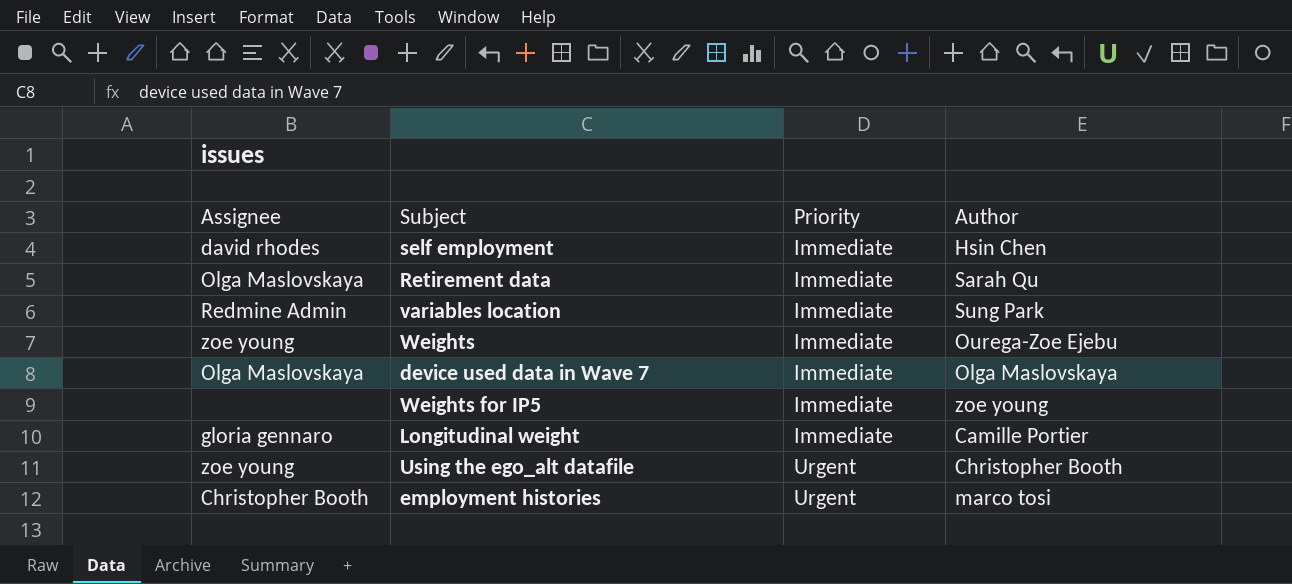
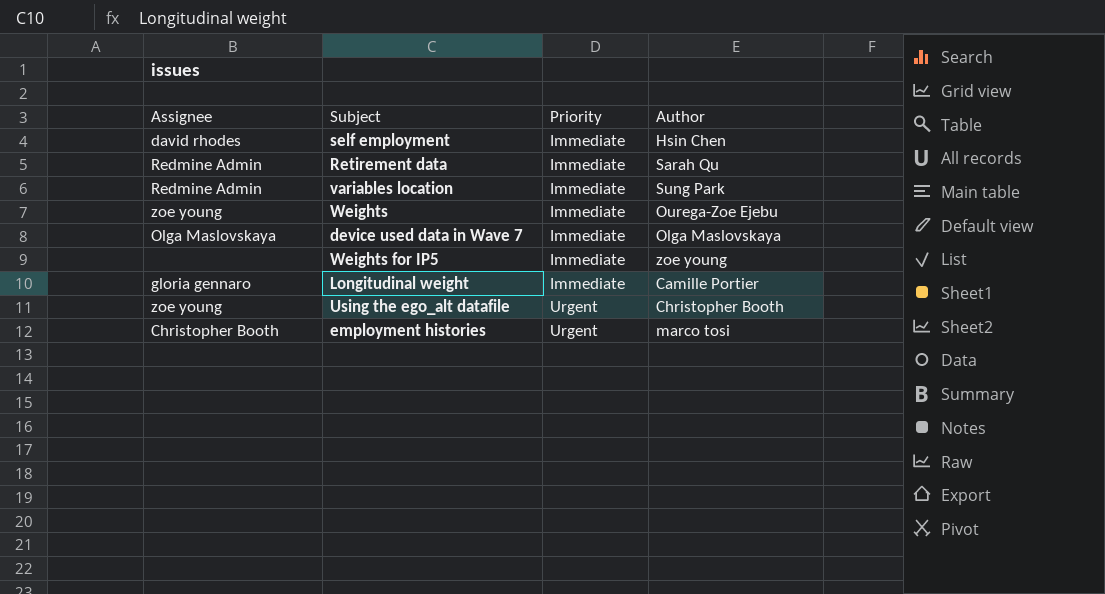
Retirement data | Assignee: Olga Maslovskaya -> Redmine Admin

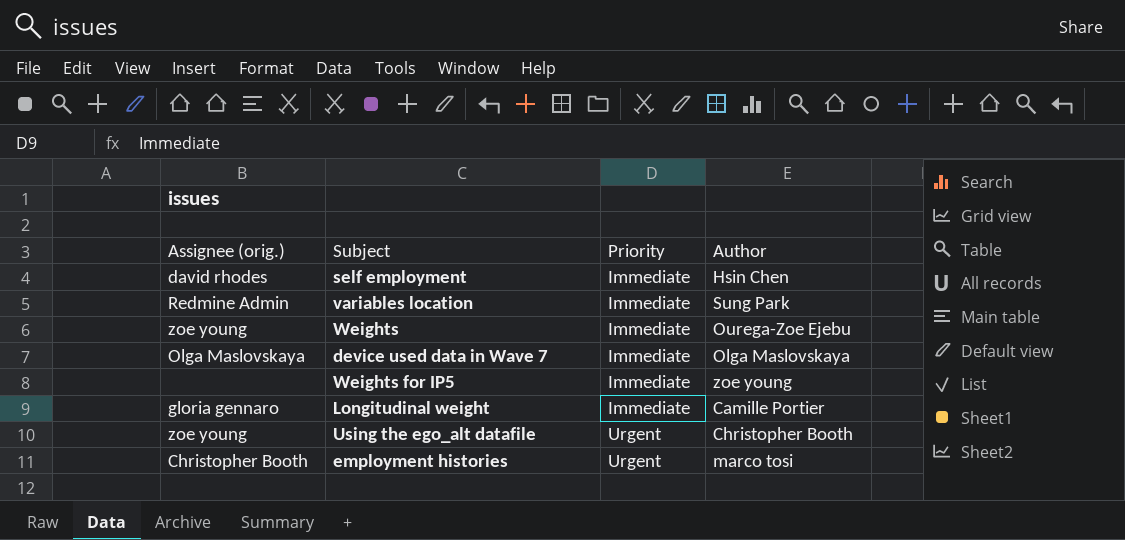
column name: Assignee -> Assignee (orig.)
row Retirement data: Redmine Admin | Immediate | Sarah Qu -> none

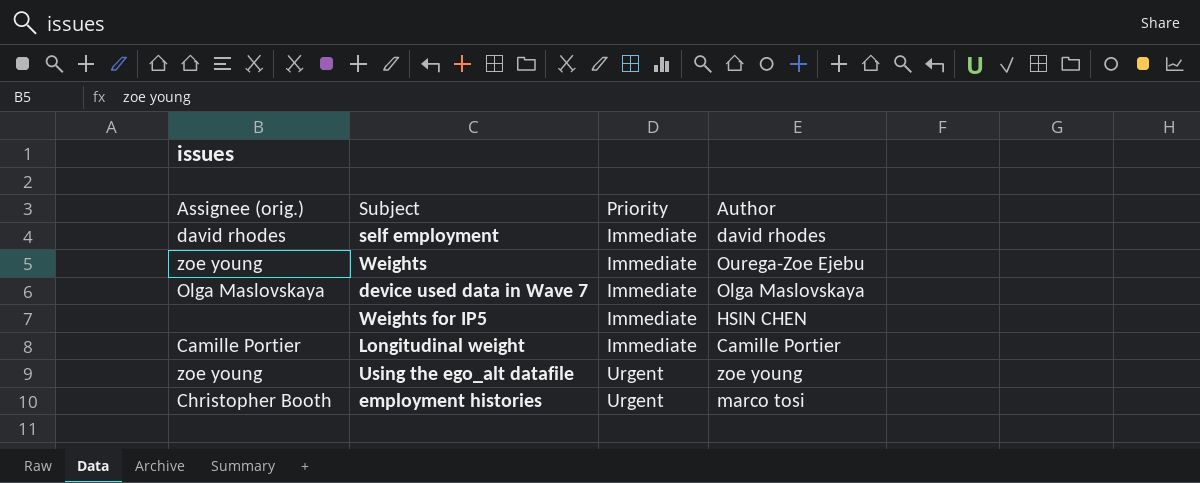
row variables location: Redmine Admin | Immediate | Sung Park -> none
self employment | Author: Hsin Chen -> david rhodes
Weights for IP5 | Author: zoe young -> HSIN CHEN
Longitudinal weight | Assignee (orig.): gloria gennaro -> Camille Portier
Using the ego_alt datafile | Author: Christopher Booth -> zoe young

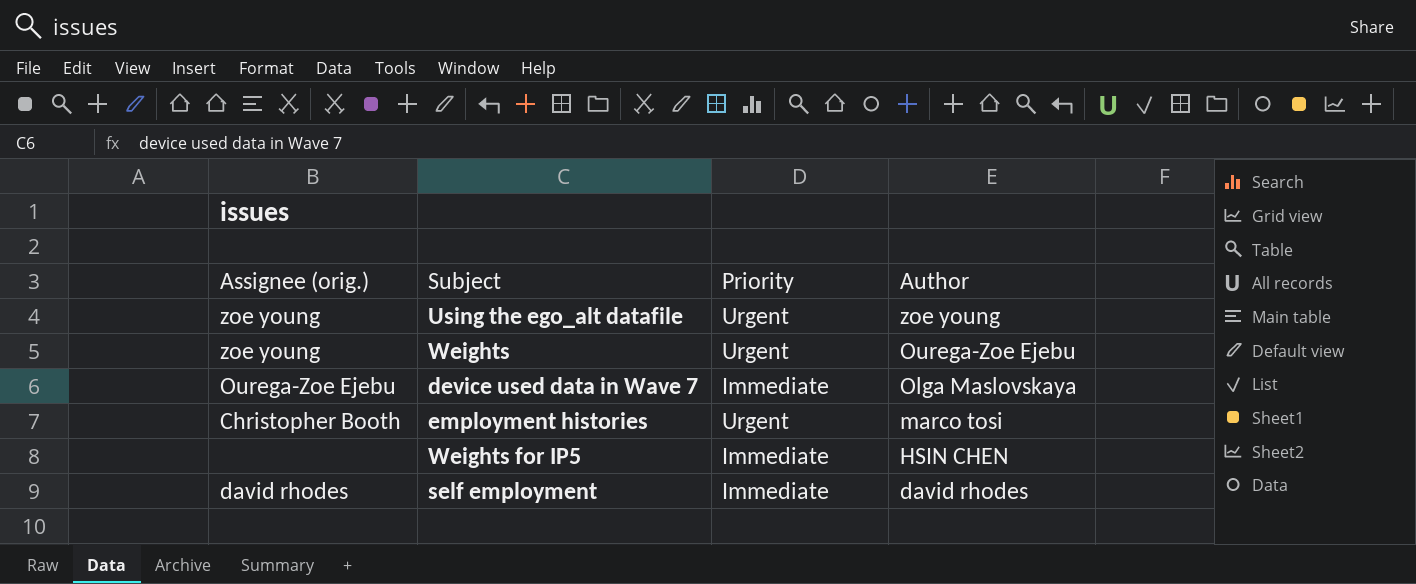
row order: Priority ascending -> Author descending
row Longitudinal weight: Camille Portier | Immediate | Camille Portier -> none
Weights | Priority: Immediate -> Urgent
device used data in Wave 7 | Assignee (orig.): Olga Maslovskaya -> Ourega-Zoe Ejebu

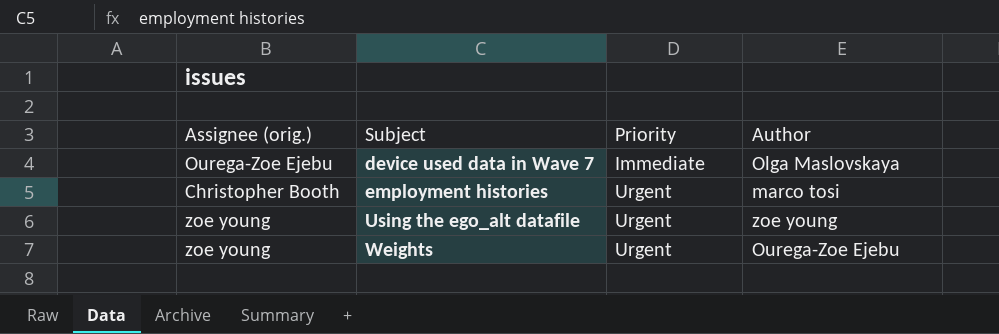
row order: Author descending -> Subject ascending
row Weights for IP5: none | Immediate | HSIN CHEN -> none
row self employment: david rhodes | Immediate | david rhodes -> none

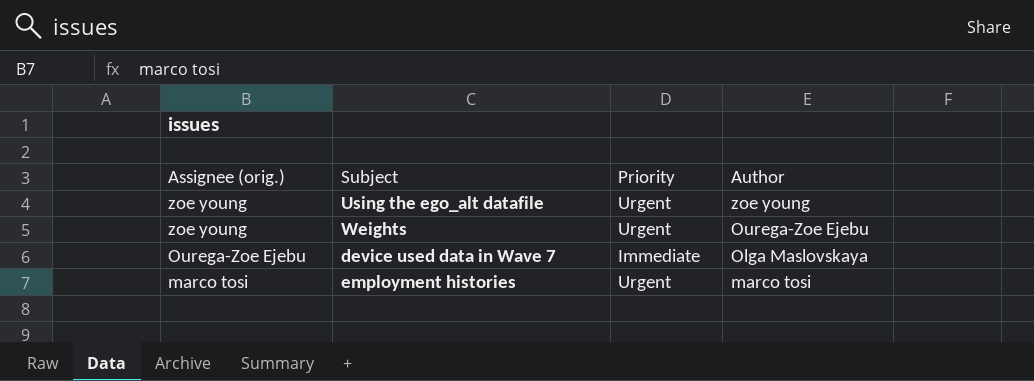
row order: Subject ascending -> Assignee (orig.) descending
employment histories | Assignee (orig.): Christopher Booth -> marco tosi

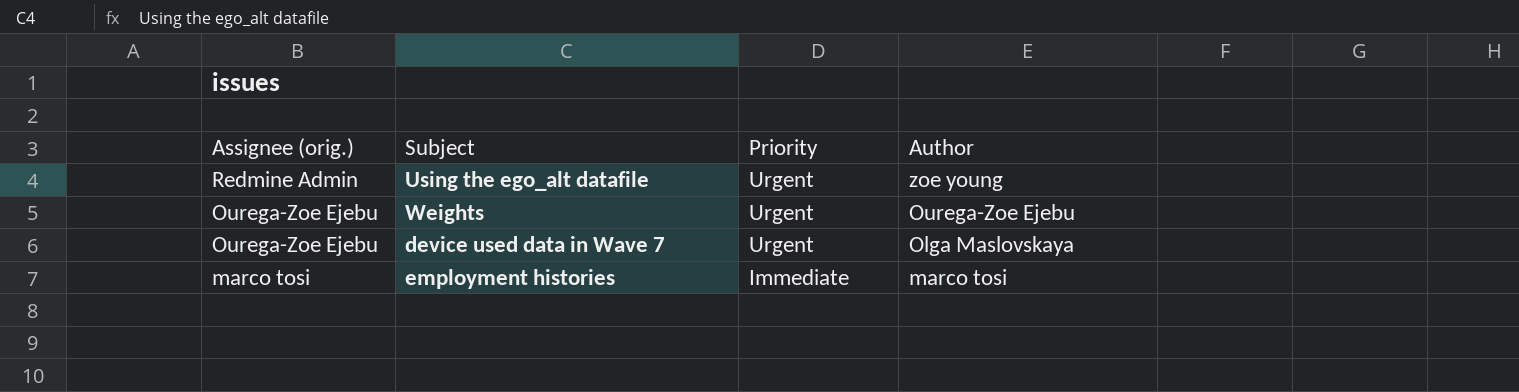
Using the ego_alt datafile | Assignee (orig.): zoe young -> Redmine Admin
Weights | Assignee (orig.): zoe young -> Ourega-Zoe Ejebu
device used data in Wave 7 | Priority: Immediate -> Urgent
employment histories | Priority: Urgent -> Immediate

